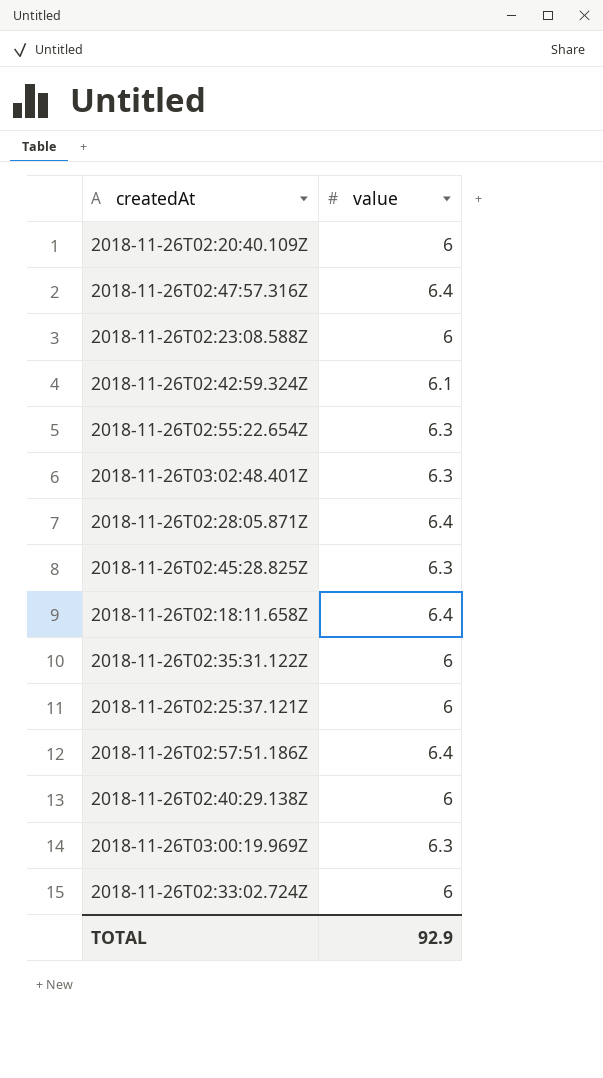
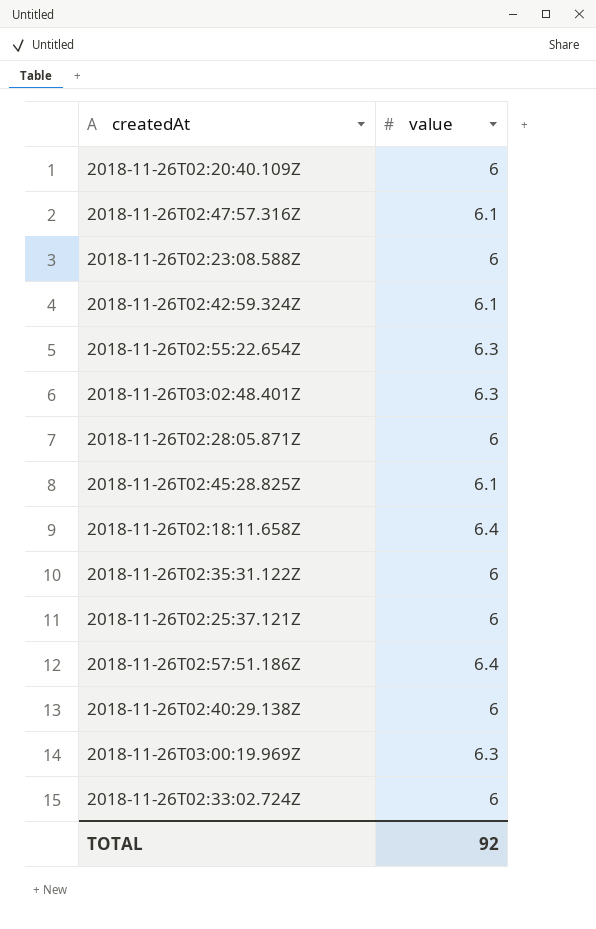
2018-11-26T02:47:57.316Z | value: 6.4 -> 6.1
2018-11-26T02:28:05.871Z | value: 6.4 -> 6
2018-11-26T02:45:28.825Z | value: 6.3 -> 6.1
TOTAL | value: 92.9 -> 92

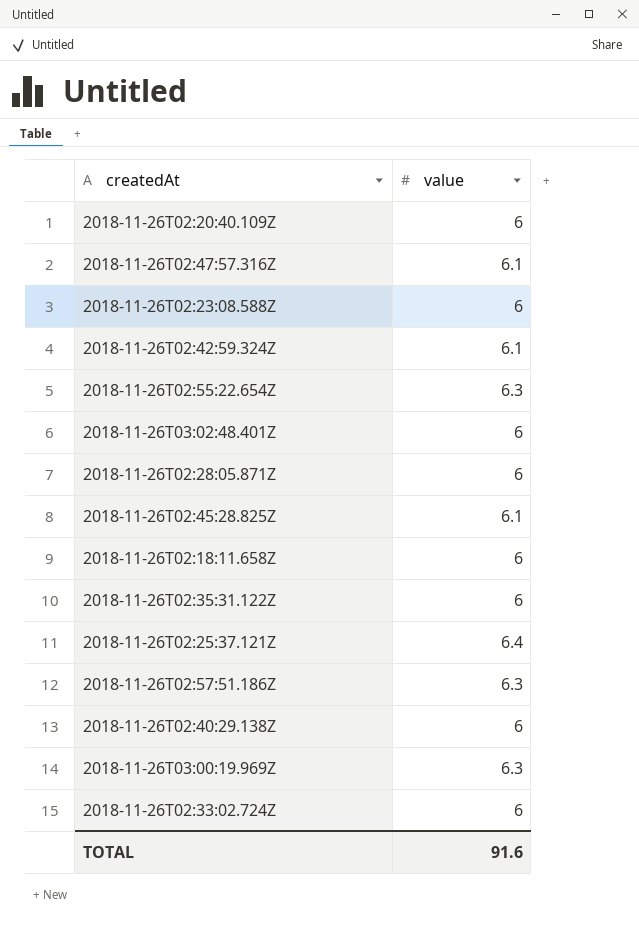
2018-11-26T03:02:48.401Z | value: 6.3 -> 6
2018-11-26T02:18:11.658Z | value: 6.4 -> 6
2018-11-26T02:25:37.121Z | value: 6 -> 6.4
2018-11-26T02:57:51.186Z | value: 6.4 -> 6.3
TOTAL | value: 92 -> 91.6

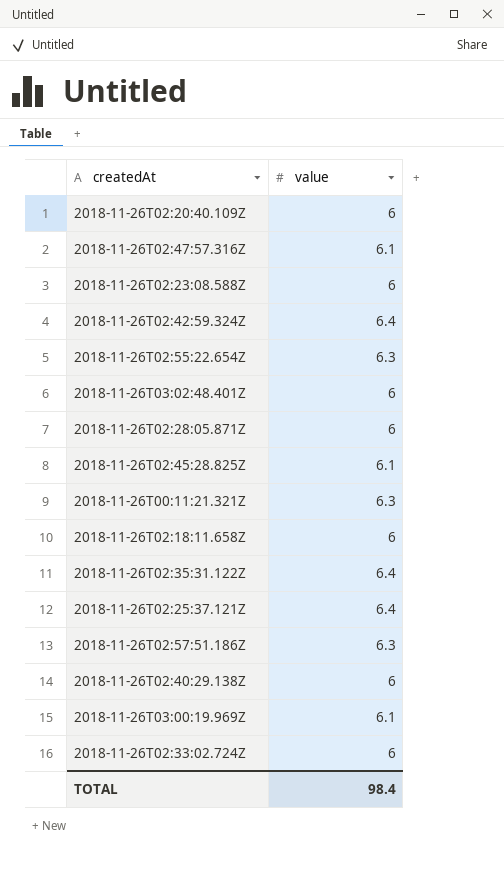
2018-11-26T02:42:59.324Z | value: 6.1 -> 6.4
row 2018-11-26T00:11:21.321Z: none -> 6.3
2018-11-26T02:35:31.122Z | value: 6 -> 6.4
2018-11-26T03:00:19.969Z | value: 6.3 -> 6.1
TOTAL | value: 91.6 -> 98.4

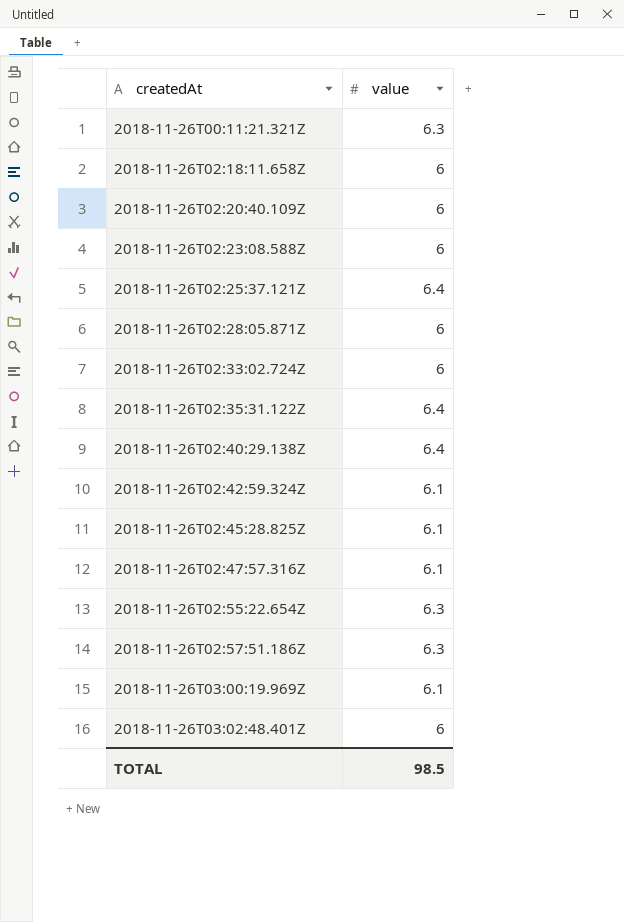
row order: none -> createdAt ascending
2018-11-26T02:40:29.138Z | value: 6 -> 6.4
2018-11-26T02:42:59.324Z | value: 6.4 -> 6.1
TOTAL | value: 98.4 -> 98.5

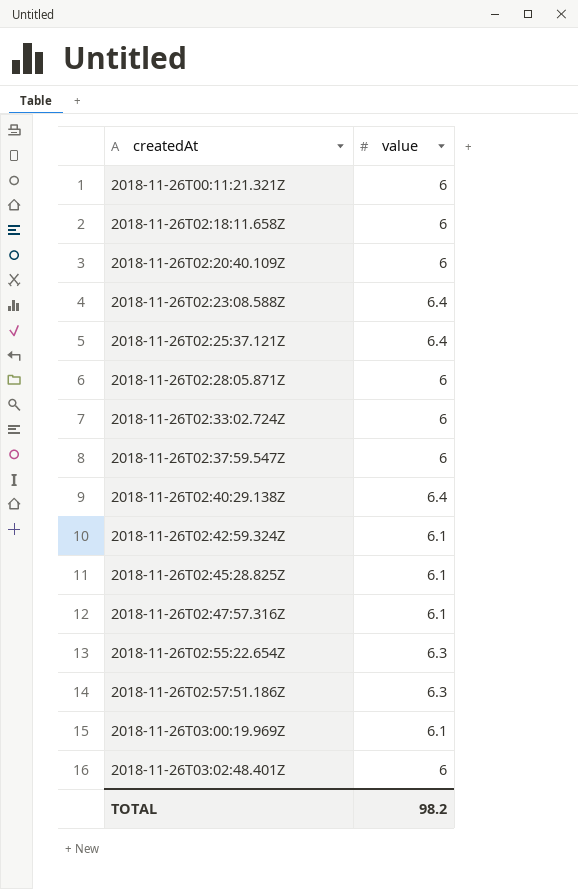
row 2018-11-26T02:35:31.122Z: 6.4 -> none
2018-11-26T00:11:21.321Z | value: 6.3 -> 6
2018-11-26T02:23:08.588Z | value: 6 -> 6.4
row 2018-11-26T02:37:59.547Z: none -> 6
TOTAL | value: 98.5 -> 98.2

